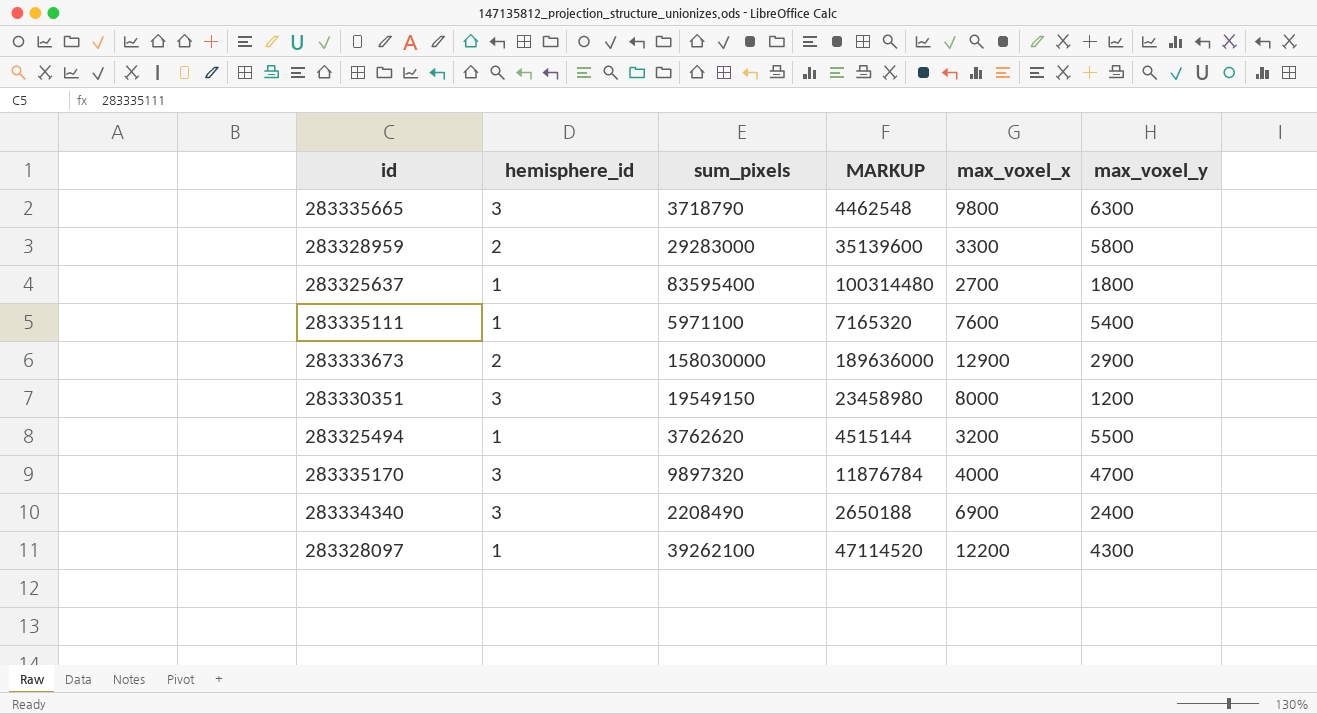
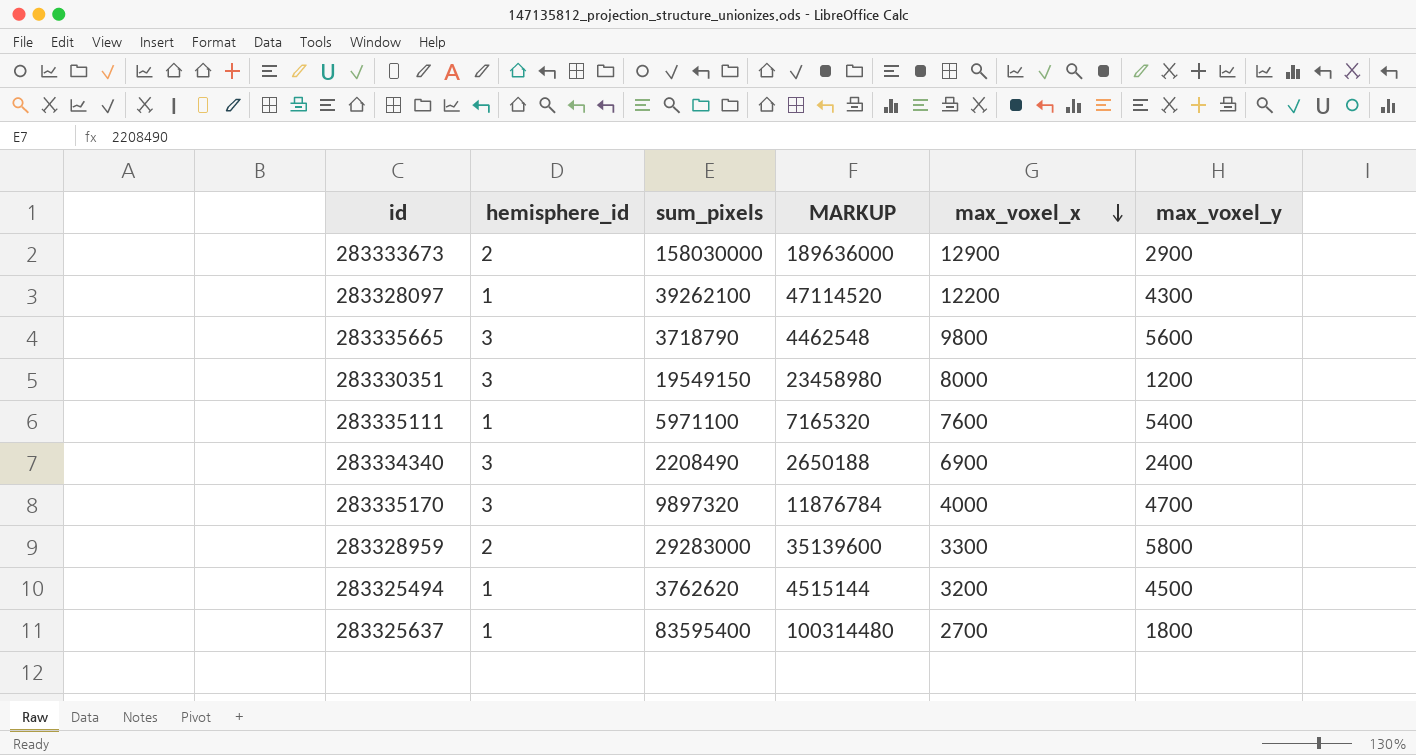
row order: none -> max_voxel_x descending
283335665 | max_voxel_y: 6300 -> 5600
283325494 | max_voxel_y: 5500 -> 4500

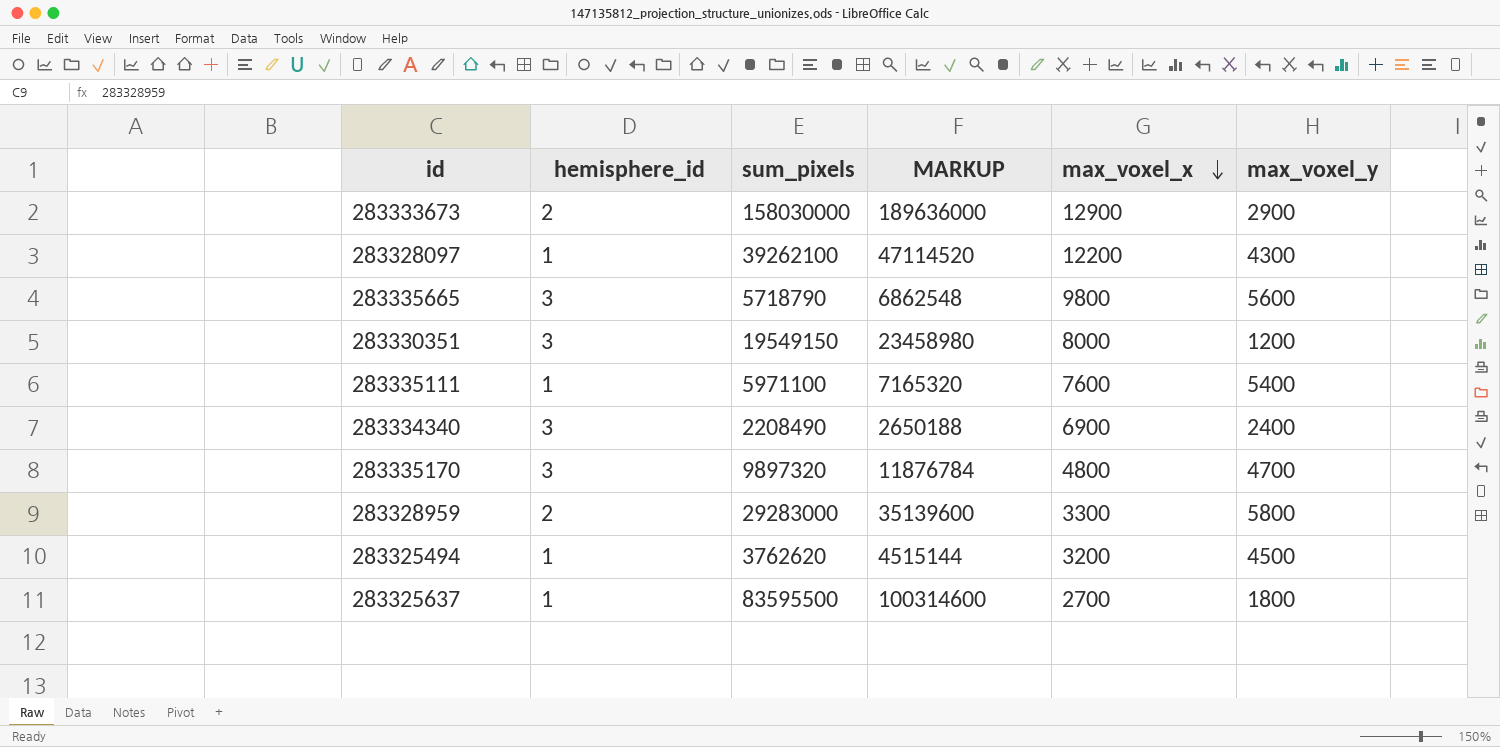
283335665 | sum_pixels: 3718790 -> 5718790
283335665 | MARKUP: 4462548 -> 6862548
283335170 | max_voxel_x: 4000 -> 4800
283325637 | sum_pixels: 83595400 -> 83595500
283325637 | MARKUP: 100314480 -> 100314600

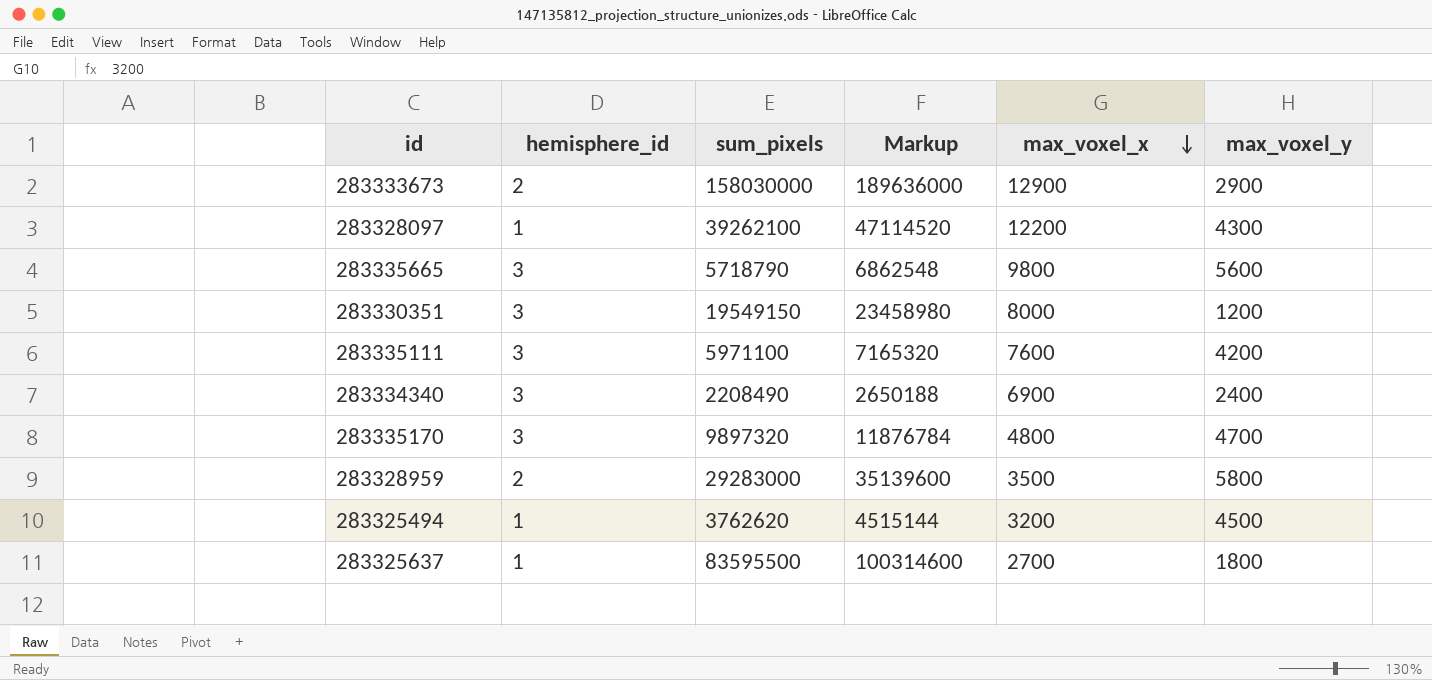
column name: MARKUP -> Markup
283335111 | hemisphere_id: 1 -> 3
283335111 | max_voxel_y: 5400 -> 4200
283328959 | max_voxel_x: 3300 -> 3500

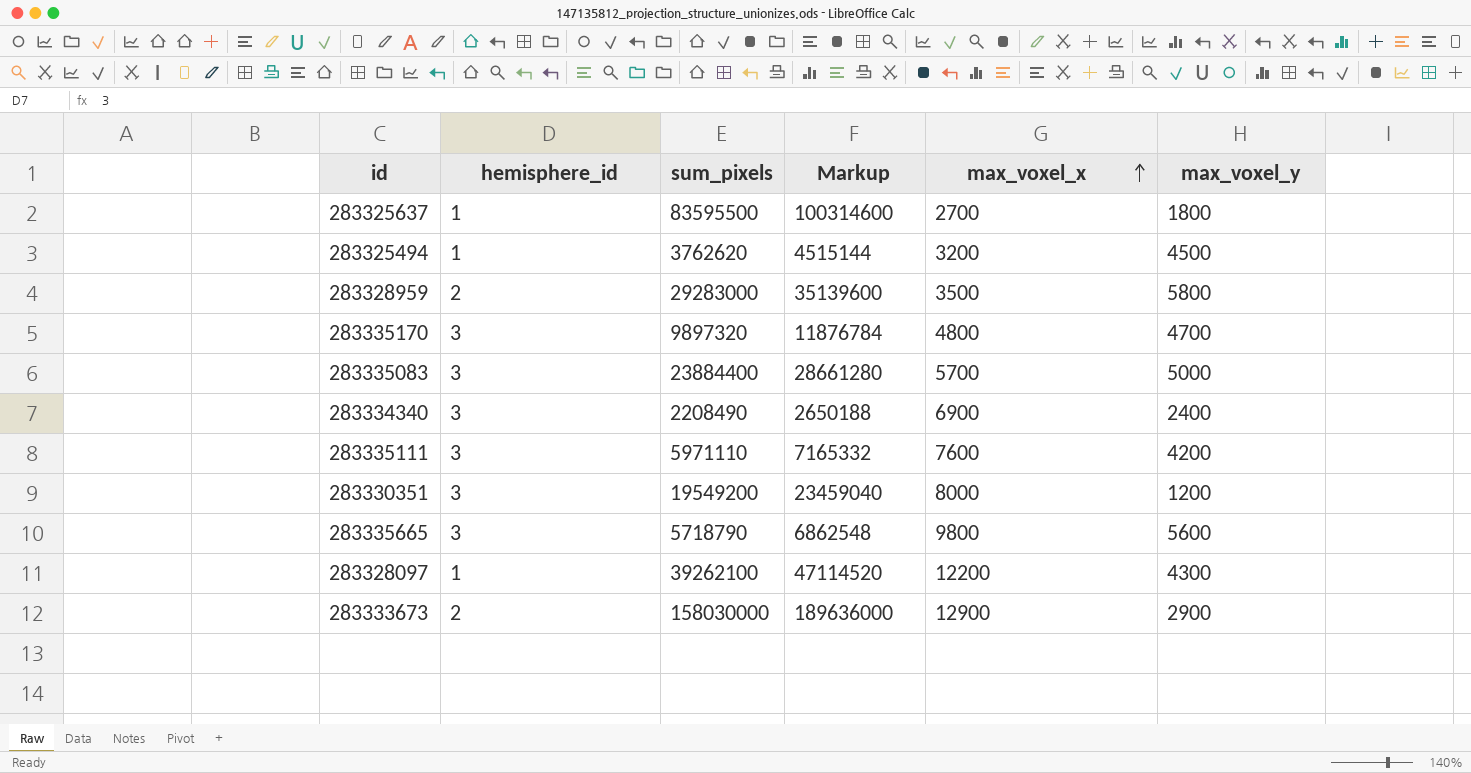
row order: max_voxel_x descending -> max_voxel_x ascending
row 283335083: none -> 3 | 23884400 | 28661280 | 5700 | 5000
283335111 | sum_pixels: 5971100 -> 5971110
283335111 | Markup: 7165320 -> 7165332
283330351 | sum_pixels: 19549150 -> 19549200
283330351 | Markup: 23458980 -> 23459040

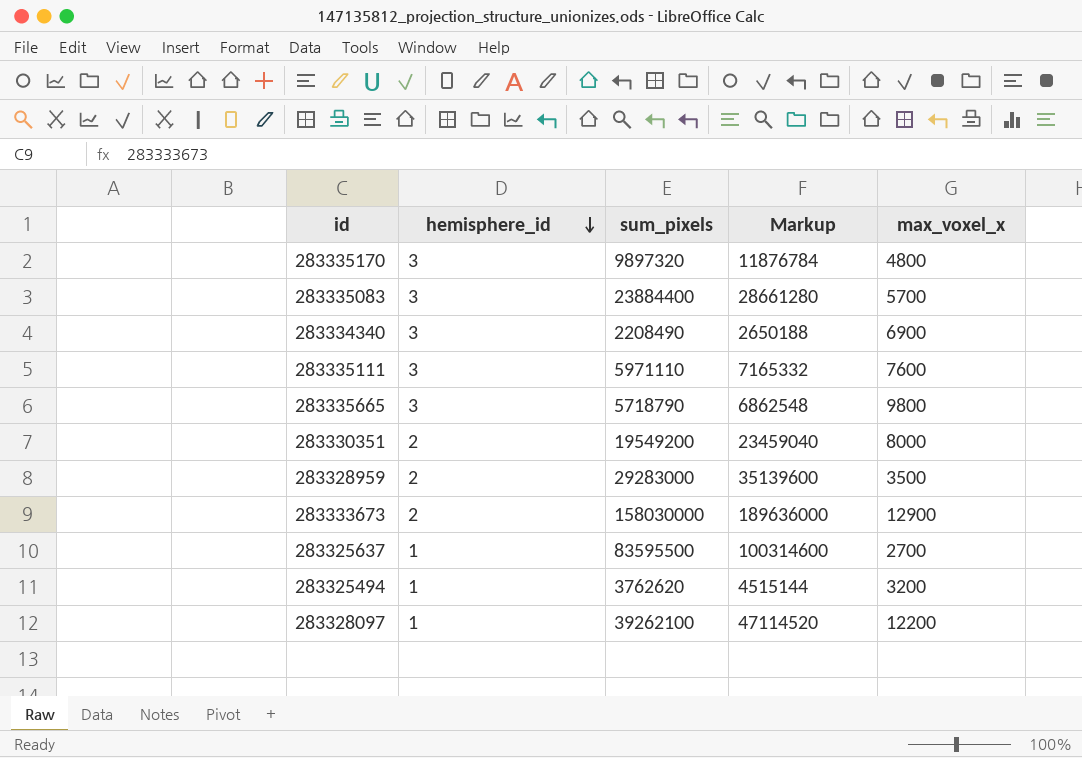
row order: max_voxel_x ascending -> hemisphere_id descending
column max_voxel_y | position: 6 -> none
283330351 | hemisphere_id: 3 -> 2

